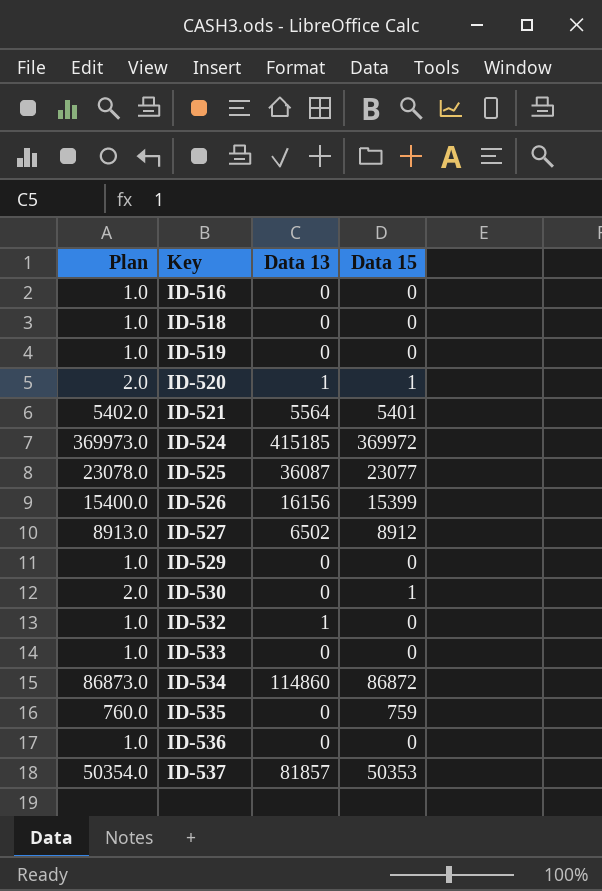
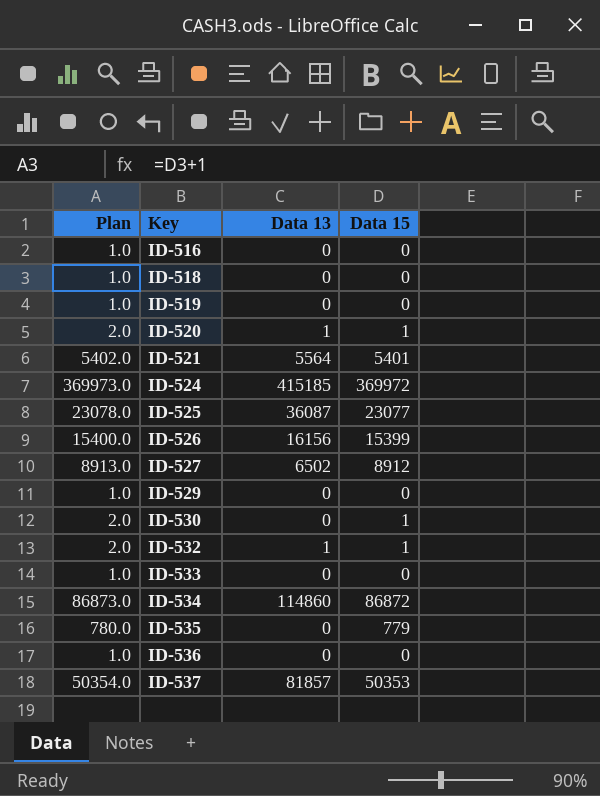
ID-532 | Plan: 1.0 -> 2.0
ID-532 | Data 15: 0 -> 1
ID-535 | Plan: 760.0 -> 780.0
ID-535 | Data 15: 759 -> 779

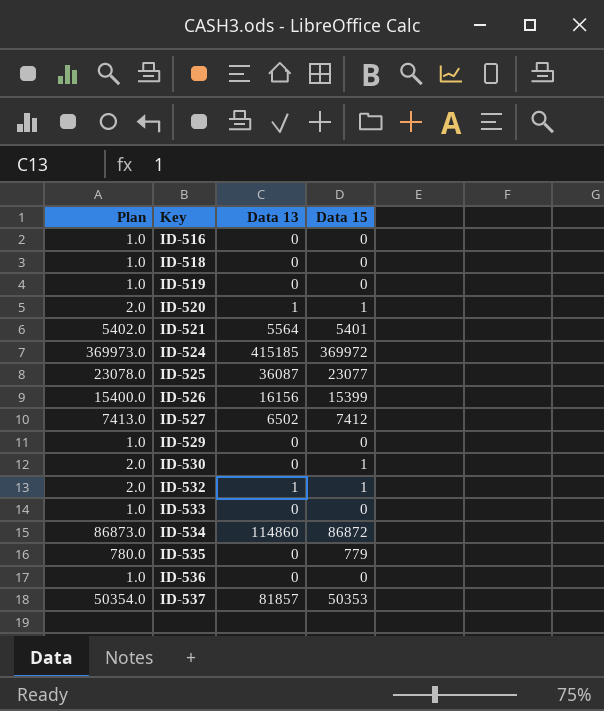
ID-527 | Plan: 8913.0 -> 7413.0
ID-527 | Data 15: 8912 -> 7412

